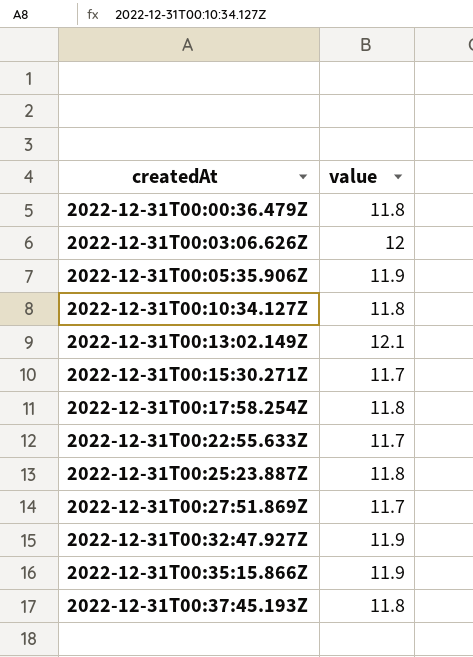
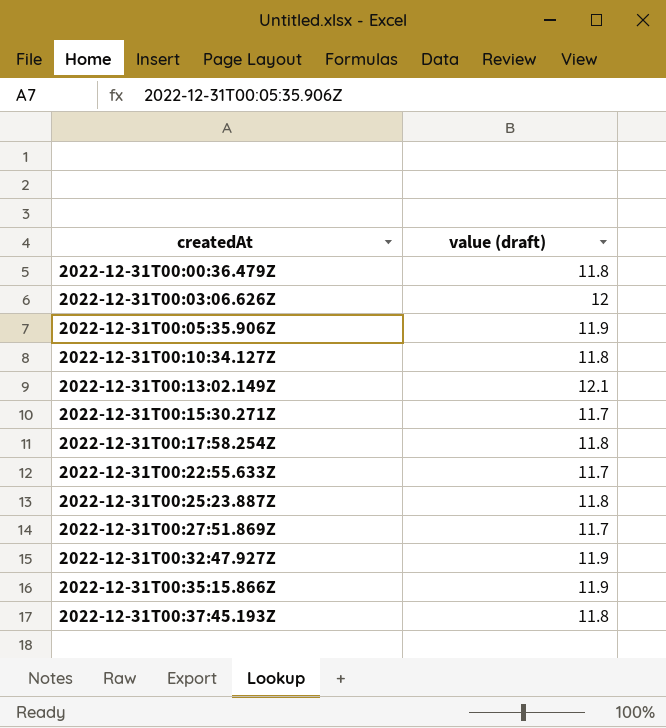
column name: value -> value (draft)

